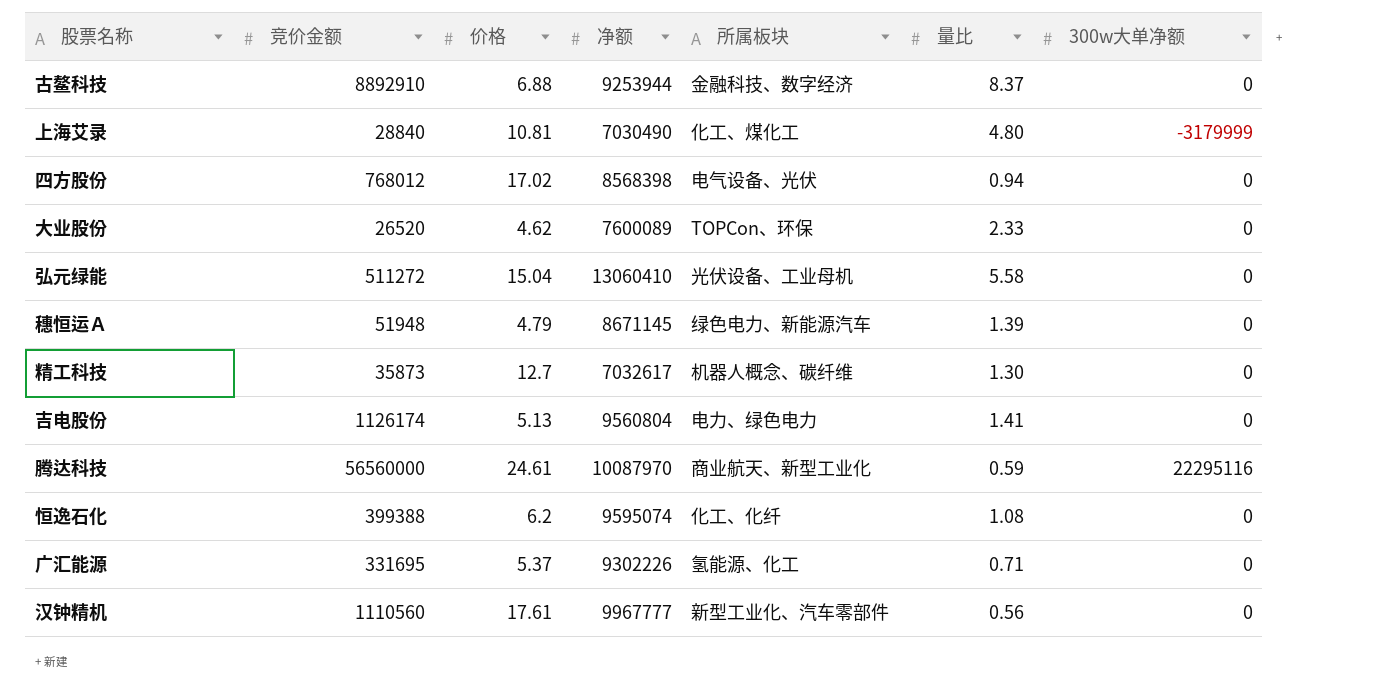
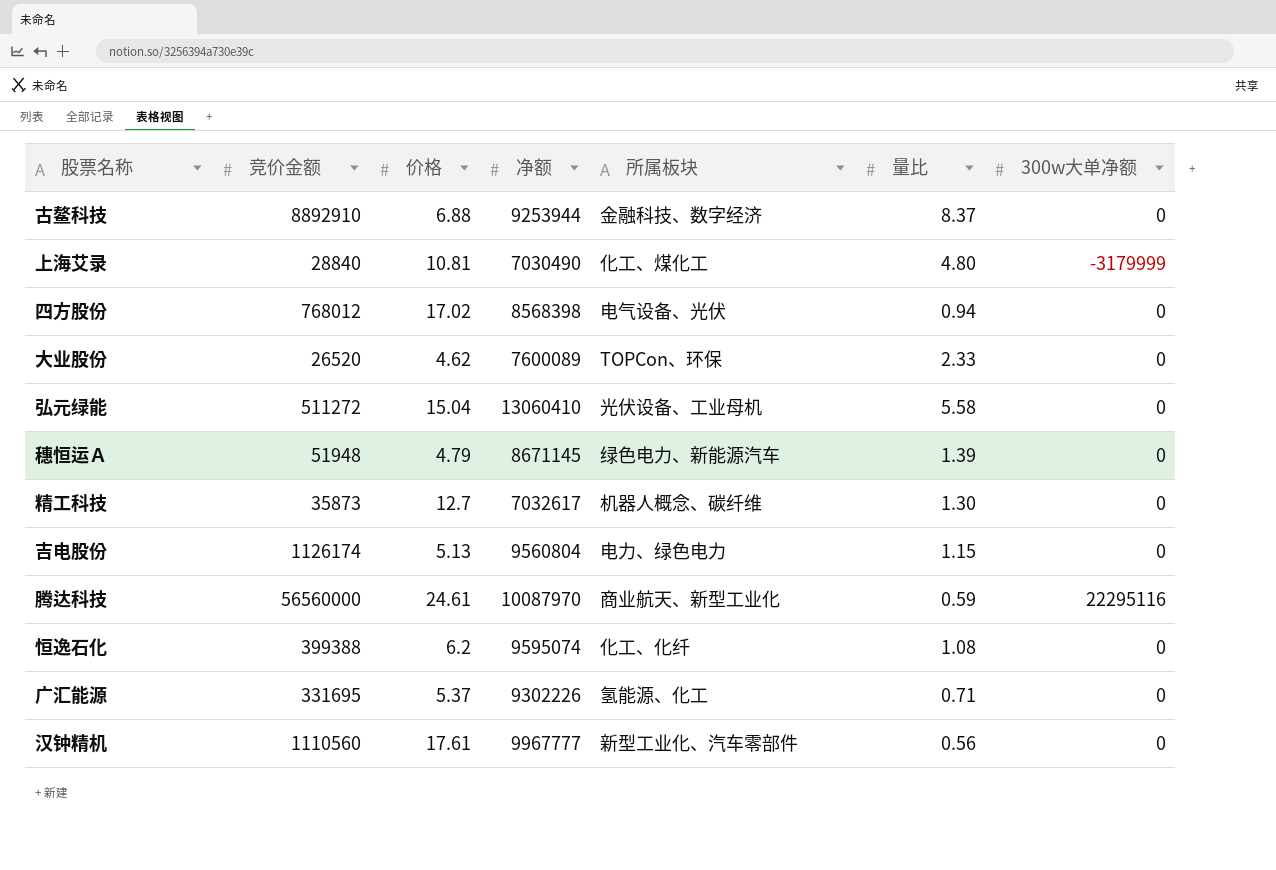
吉电股份 | 量比: 1.41 -> 1.15

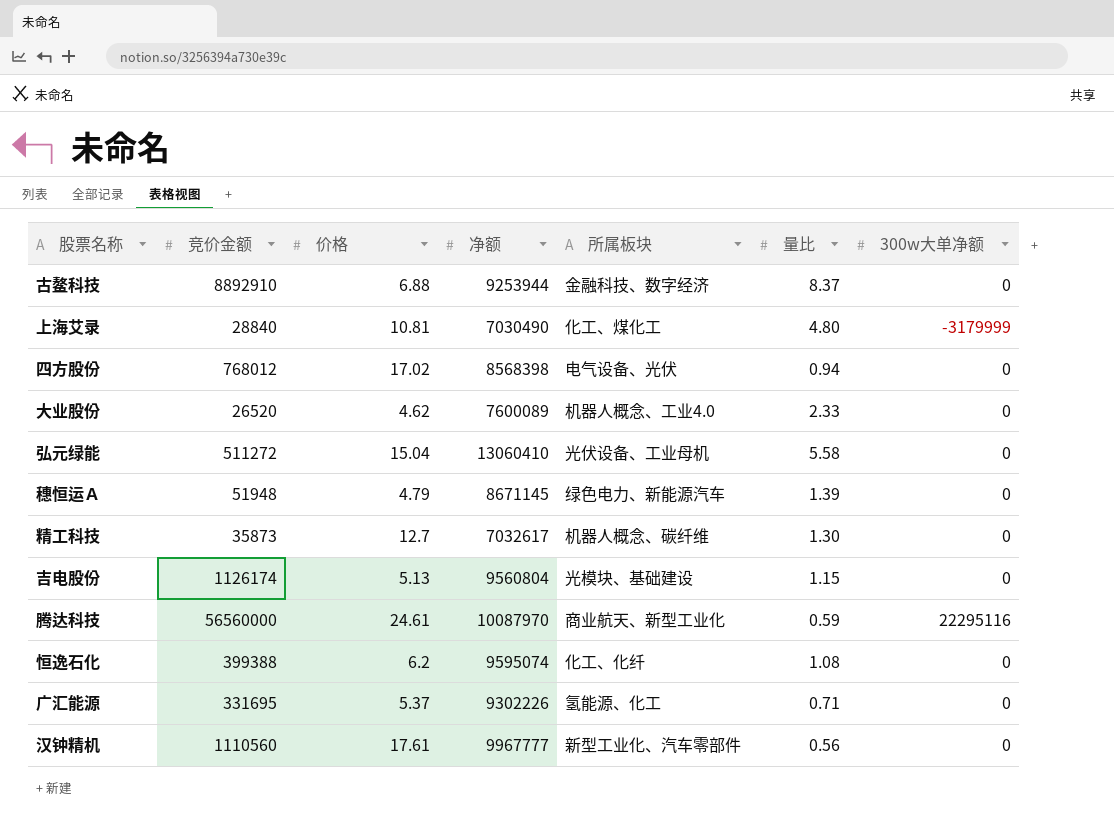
大业股份 | 所属板块: TOPCon、环保 -> 机器人概念、工业4.0
吉电股份 | 所属板块: 电力、绿色电力 -> 光模块、基础建设

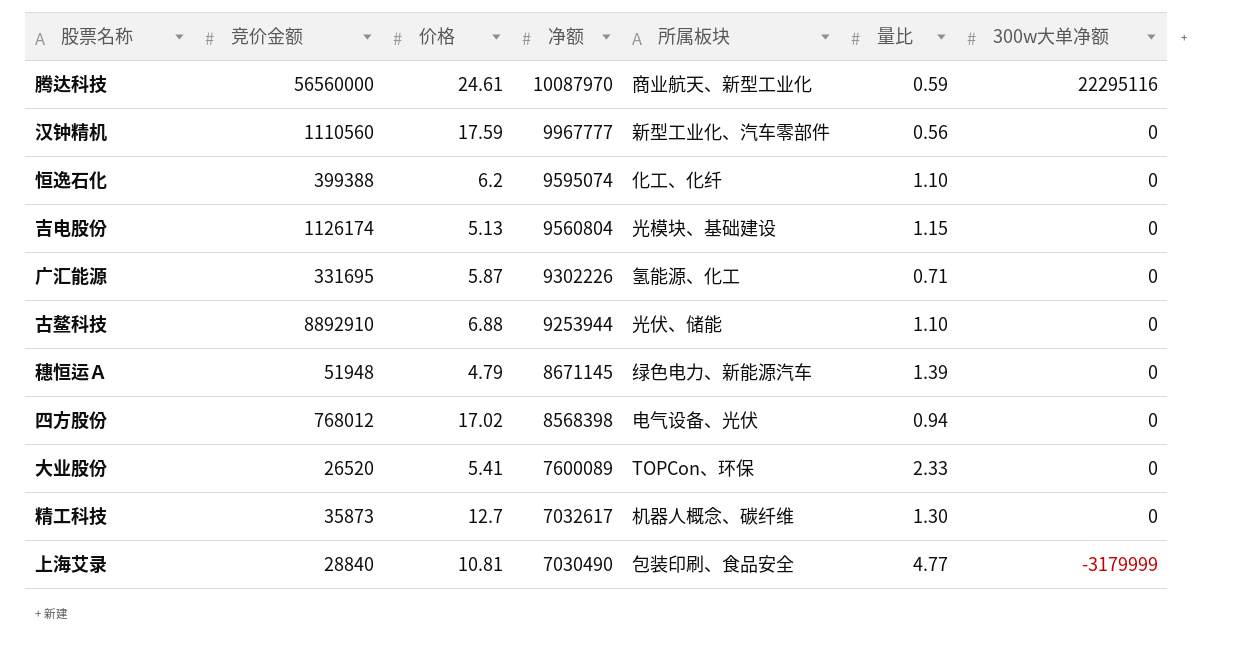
row order: none -> 净额 descending
row 弘元绿能: 511272 | 15.04 | 13060410 | 光伏设备、工业母机 | 5.58 | 0 -> none
汉钟精机 | 价格: 17.61 -> 17.59
恒逸石化 | 量比: 1.08 -> 1.10
广汇能源 | 价格: 5.37 -> 5.87
古鳌科技 | 所属板块: 金融科技、数字经济 -> 光伏、储能
古鳌科技 | 量比: 8.37 -> 1.10
大业股份 | 价格: 4.62 -> 5.41
大业股份 | 所属板块: 机器人概念、工业4.0 -> TOPCon、环保
上海艾录 | 所属板块: 化工、煤化工 -> 包装印刷、食品安全
上海艾录 | 量比: 4.80 -> 4.77

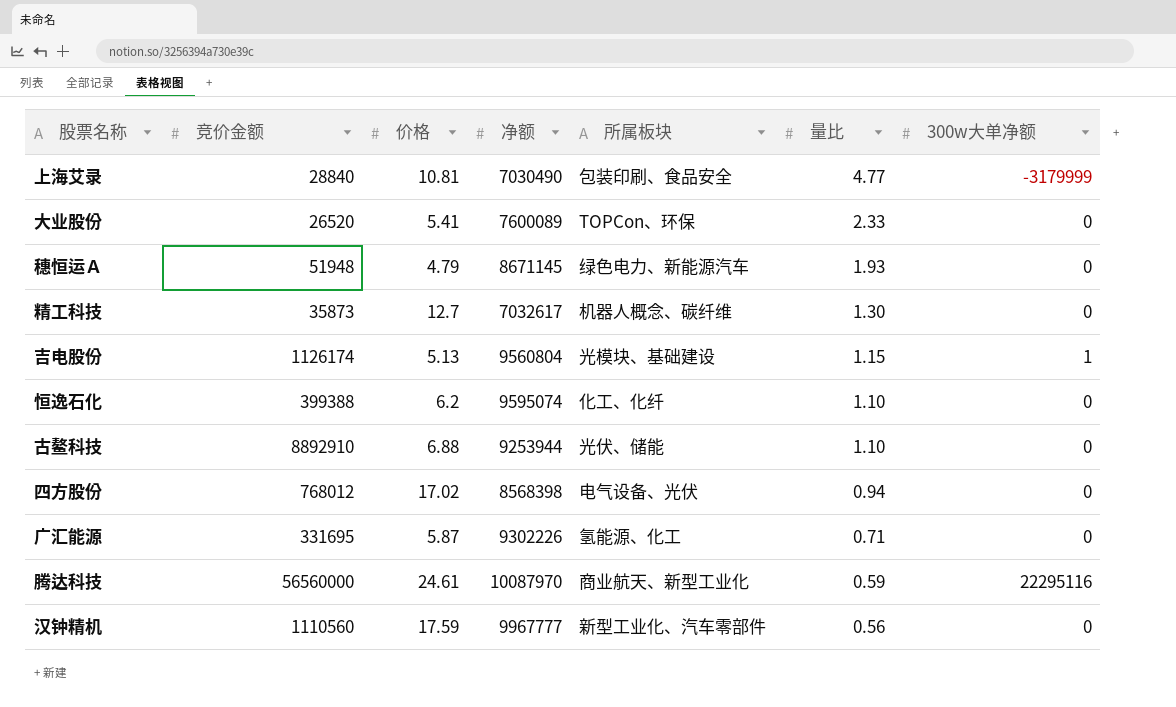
row order: 净额 descending -> 量比 descending
穗恒运Ａ | 量比: 1.39 -> 1.93
吉电股份 | 300w大单净额: 0 -> 1

